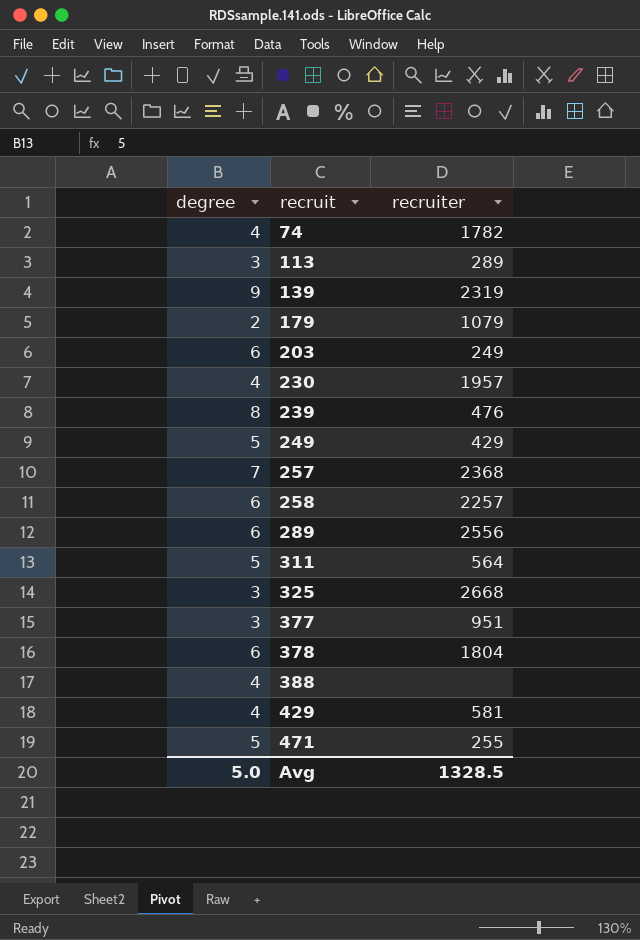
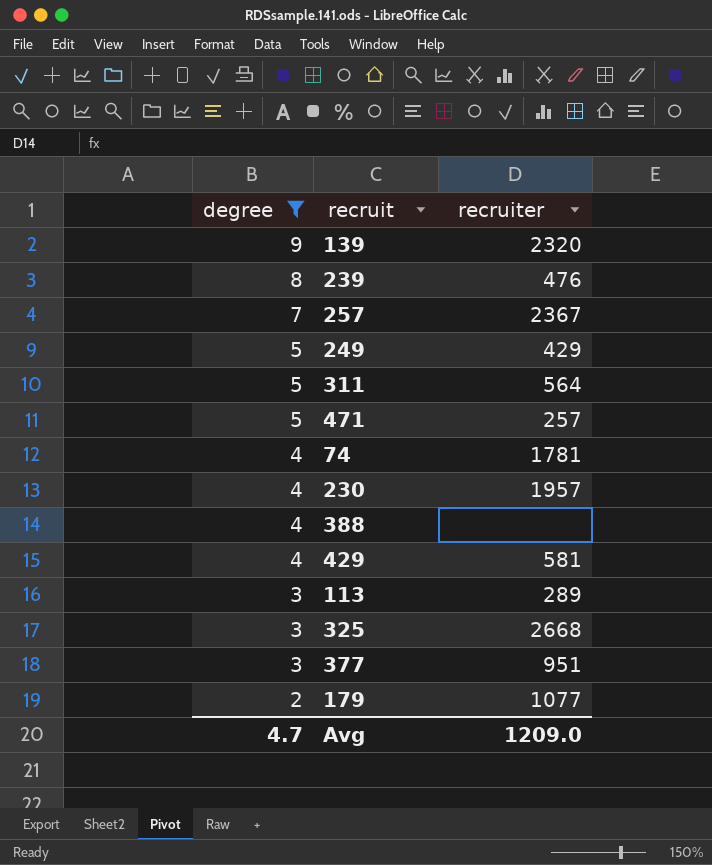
filter: none -> degree != 6
row order: recruit ascending -> degree descending
139 | recruiter: 2319 -> 2320
257 | recruiter: 2368 -> 2367
471 | recruiter: 255 -> 257
74 | recruiter: 1782 -> 1781
179 | recruiter: 1079 -> 1077
Avg | degree: 5.0 -> 4.7
Avg | recruiter: 1328.5 -> 1209.0

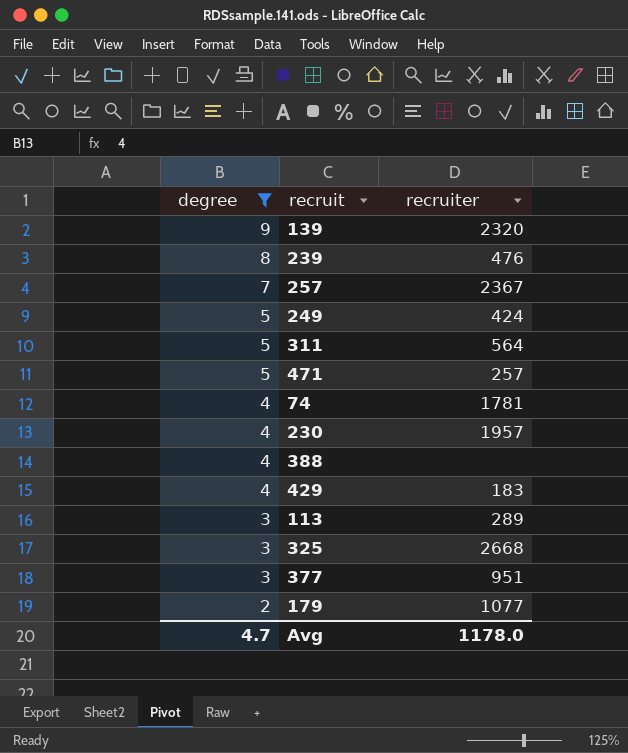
249 | recruiter: 429 -> 424
429 | recruiter: 581 -> 183
Avg | recruiter: 1209.0 -> 1178.0

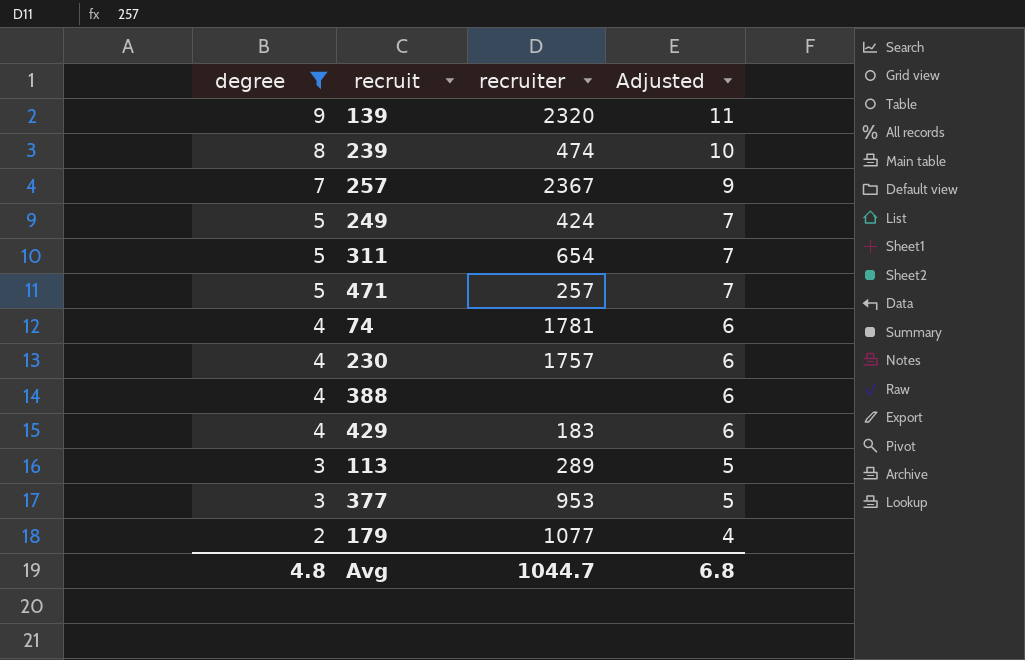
column Adjusted | formula: none -> [degree] + 2
row 325: 3 | 2668 -> none
239 | recruiter: 476 -> 474
311 | recruiter: 564 -> 654
230 | recruiter: 1957 -> 1757
377 | recruiter: 951 -> 953
Avg | degree: 4.7 -> 4.8
Avg | recruiter: 1178.0 -> 1044.7

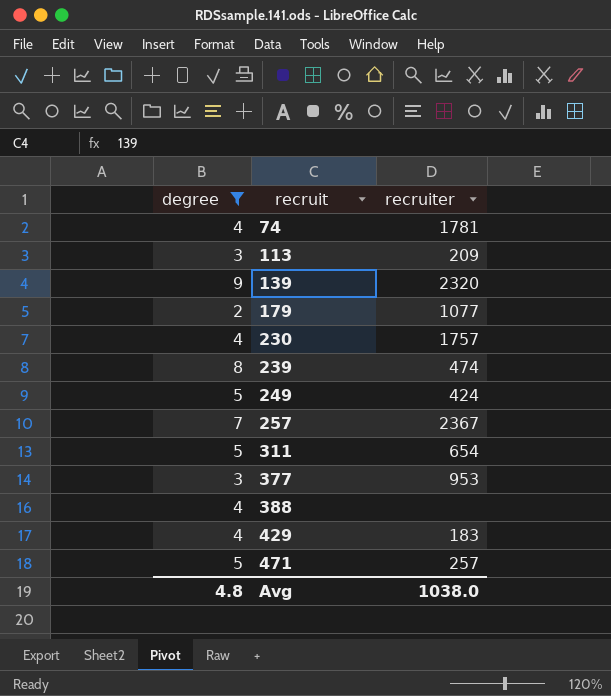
row order: degree descending -> recruit ascending
column Adjusted | formula: [degree] + 2 -> none
113 | recruiter: 289 -> 209
Avg | recruiter: 1044.7 -> 1038.0

